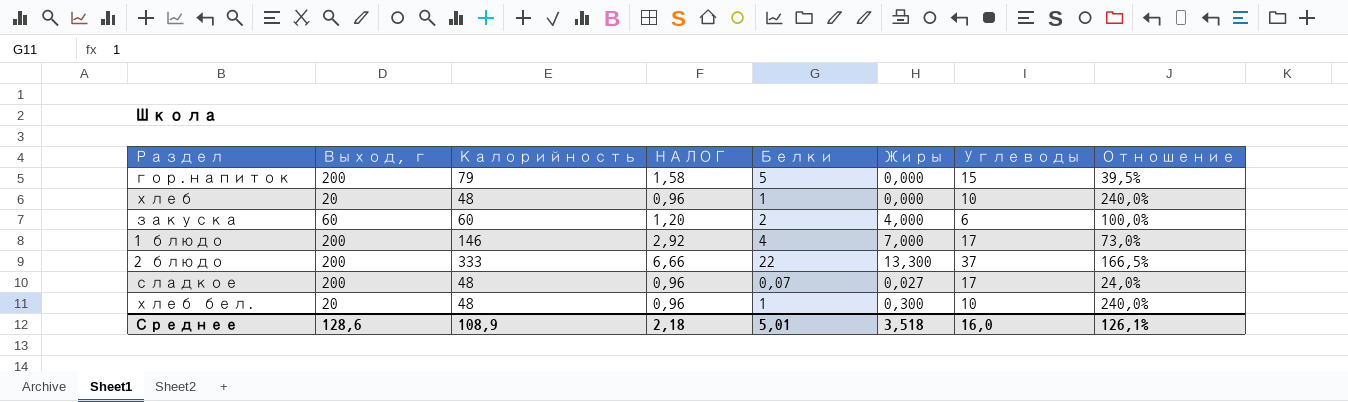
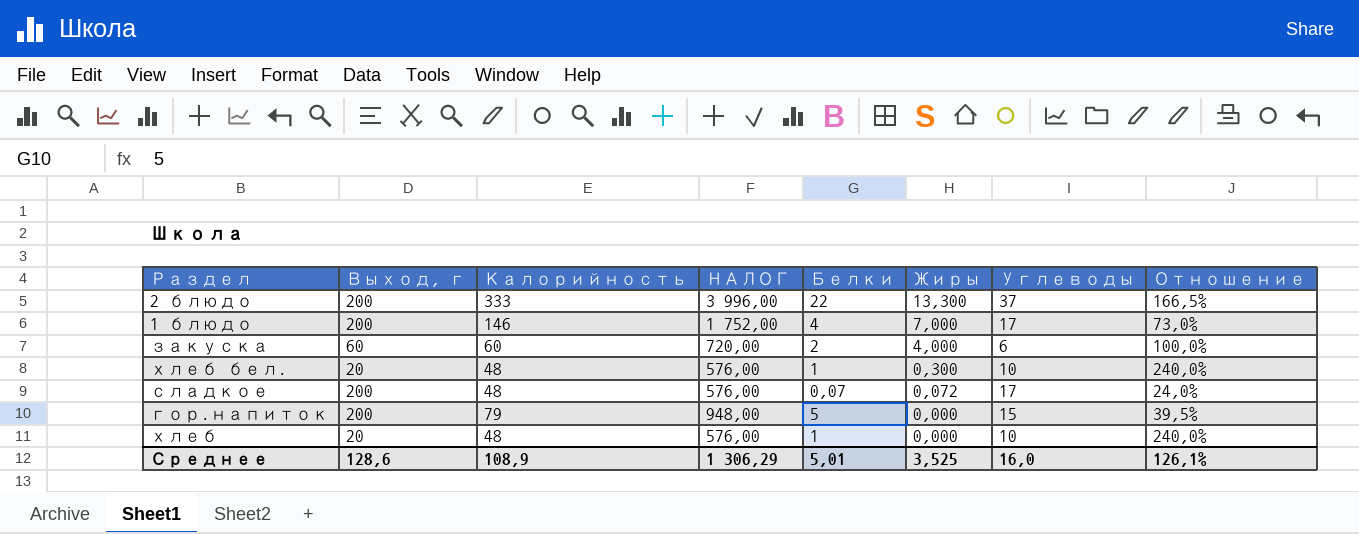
row order: none -> Жиры descending
column НАЛОГ | formula: [Калорийность] * 0,02 -> [Калорийность] * 12
сладкое | Жиры: 0,027 -> 0,072
Среднее | НАЛОГ: 2,18 -> 1 306,29
Среднее | Жиры: 3,518 -> 3,525

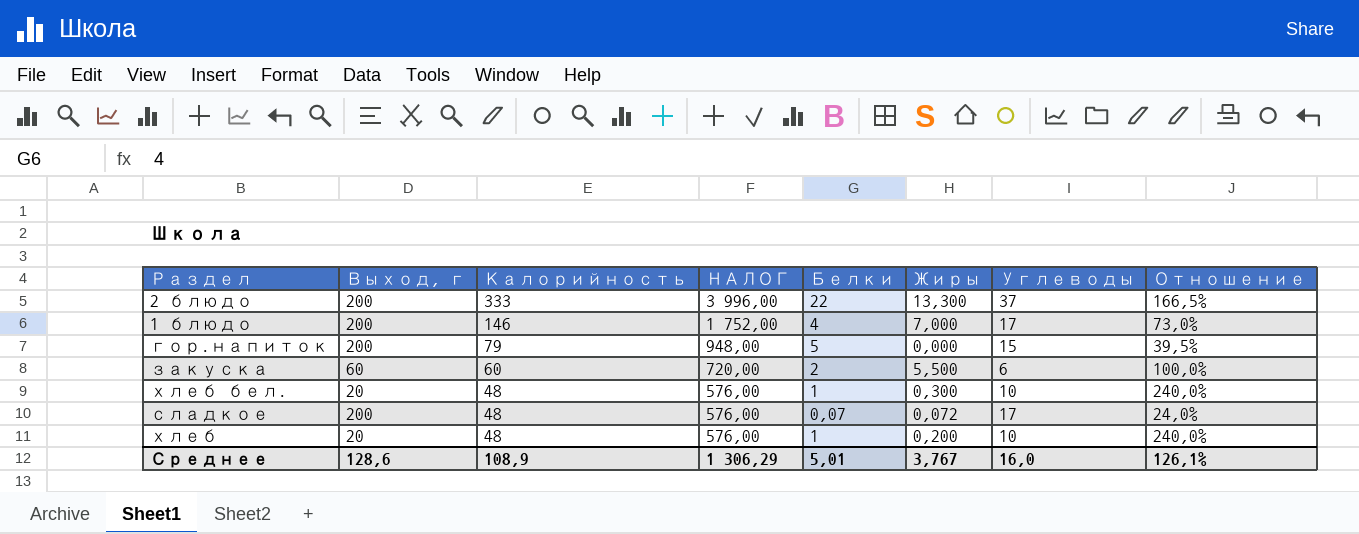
row order: Жиры descending -> Калорийность descending
закуска | Жиры: 4,000 -> 5,500
хлеб | Жиры: 0,000 -> 0,200
Среднее | Жиры: 3,525 -> 3,767

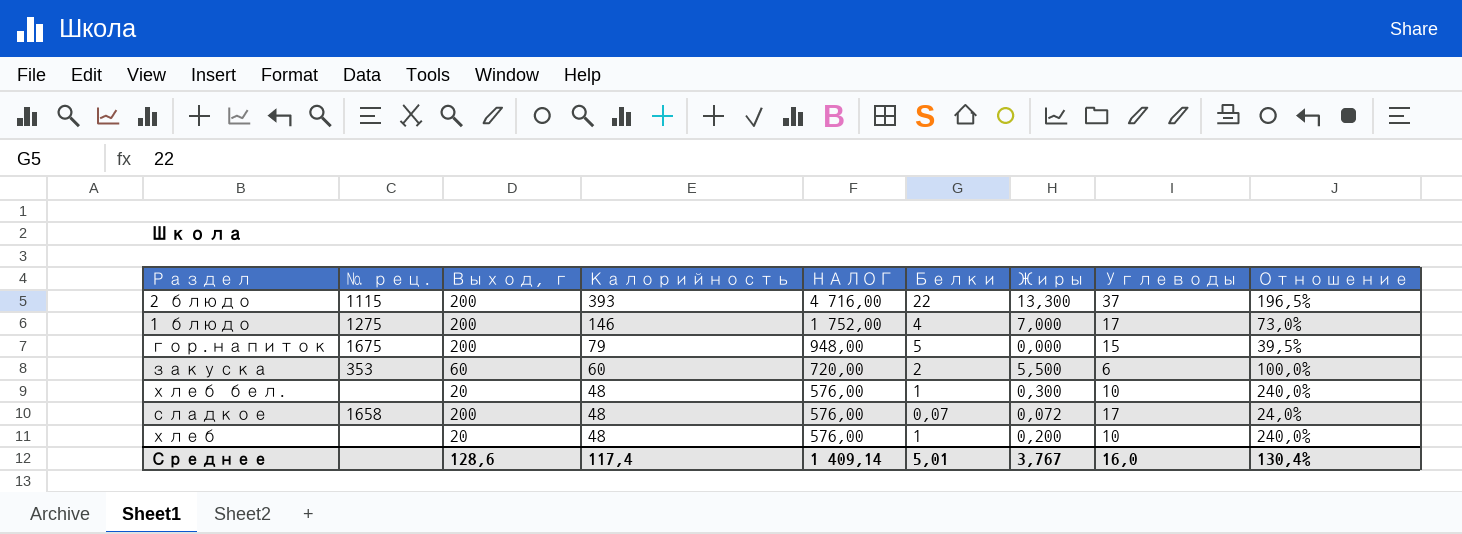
column № рец. | position: none -> 2
2 блюдо | Калорийность: 333 -> 393
2 блюдо | НАЛОГ: 3 996,00 -> 4 716,00
2 блюдо | Отношение: 166,5% -> 196,5%
Среднее | Калорийность: 108,9 -> 117,4
Среднее | НАЛОГ: 1 306,29 -> 1 409,14
Среднее | Отношение: 126,1% -> 130,4%

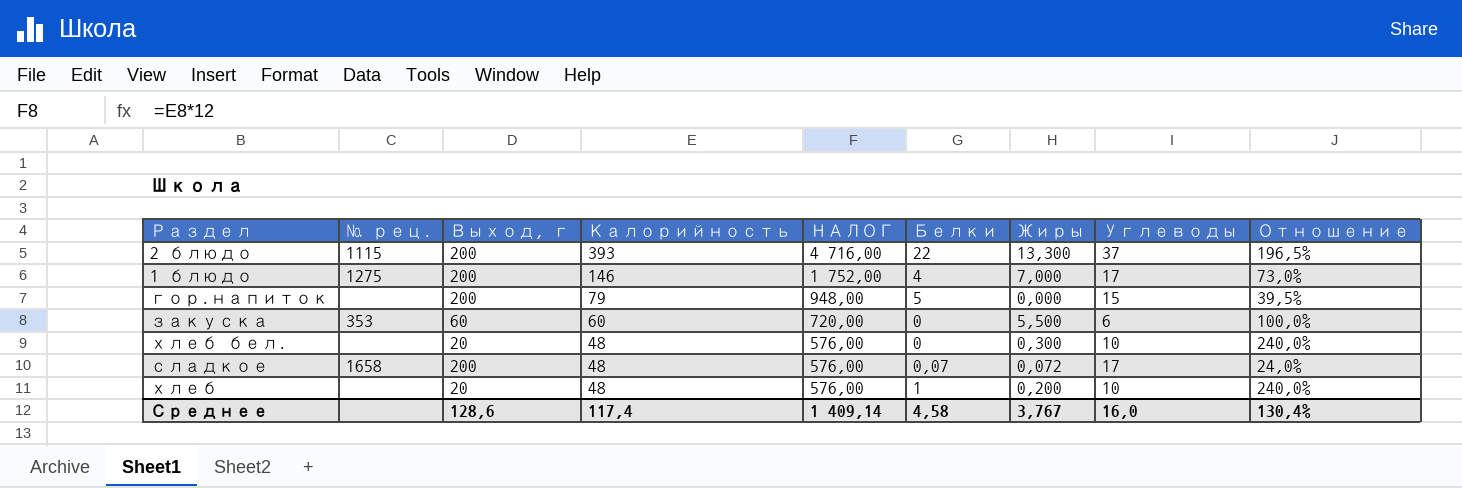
гор.напиток | № рец.: 1675 -> none
закуска | Белки: 2 -> 0
хлеб бел. | Белки: 1 -> 0
Среднее | Белки: 5,01 -> 4,58

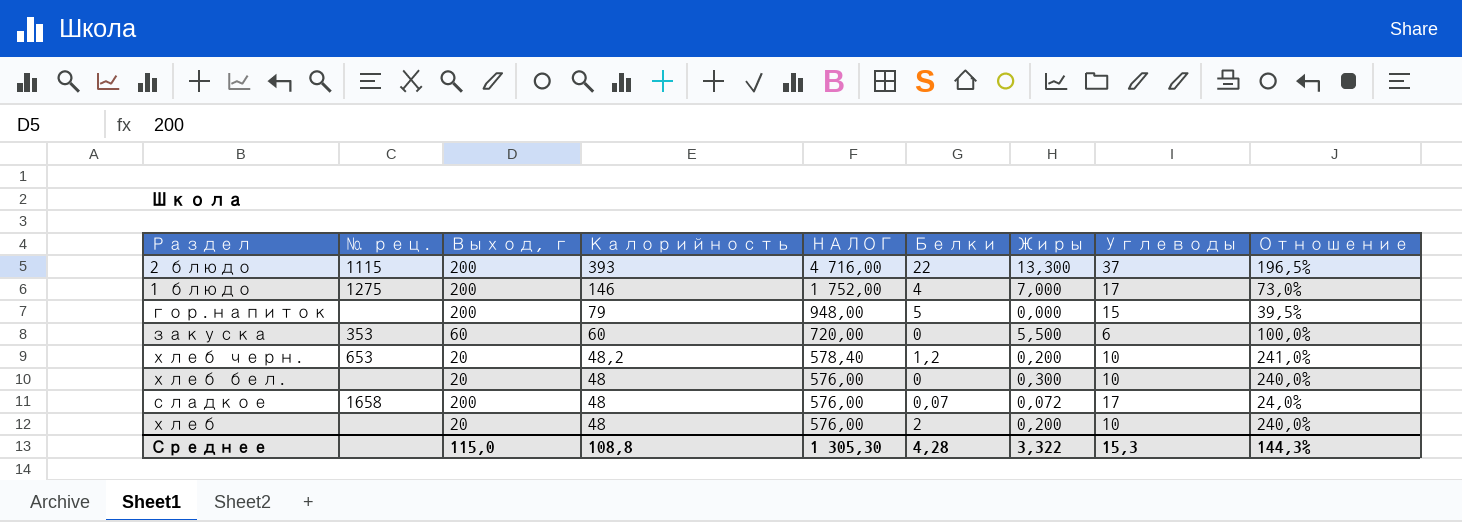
row хлеб черн.: none -> 653 | 20 | 48,2 | 578,40 | 1,2 | 0,200 | 10 | 241,0%
хлеб | Белки: 1 -> 2
Среднее | Выход, г: 128,6 -> 115,0
Среднее | Калорийность: 117,4 -> 108,8
Среднее | НАЛОГ: 1 409,14 -> 1 305,30
Среднее | Белки: 4,58 -> 4,28
Среднее | Жиры: 3,767 -> 3,322
Среднее | Углеводы: 16,0 -> 15,3
Среднее | Отношение: 130,4% -> 144,3%

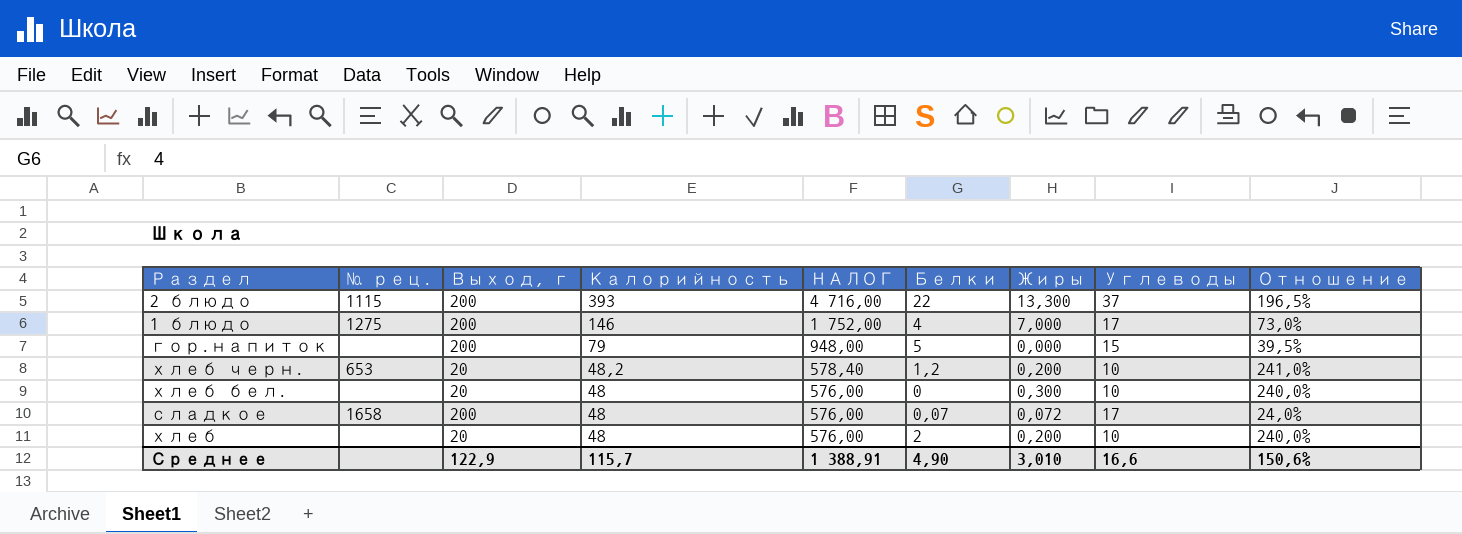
row закуска: 353 | 60 | 60 | 720,00 | 0 | 5,500 | 6 | 100,0% -> none
Среднее | Выход, г: 115,0 -> 122,9
Среднее | Калорийность: 108,8 -> 115,7
Среднее | НАЛОГ: 1 305,30 -> 1 388,91
Среднее | Белки: 4,28 -> 4,90
Среднее | Жиры: 3,322 -> 3,010
Среднее | Углеводы: 15,3 -> 16,6
Среднее | Отношение: 144,3% -> 150,6%

